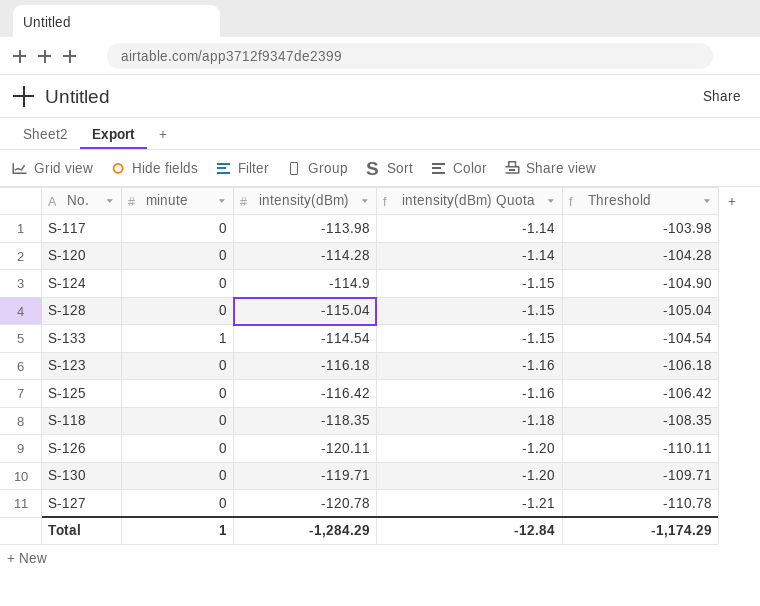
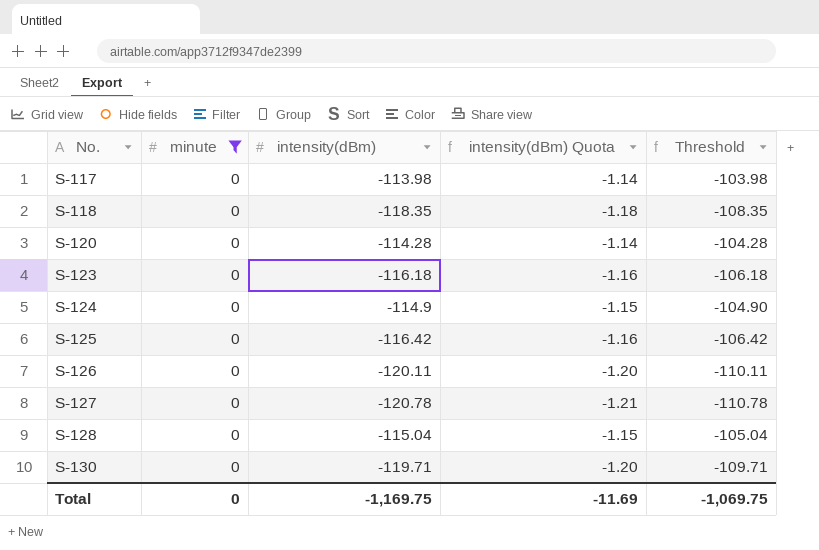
filter: none -> minute = 0
row order: intensity(dBm) Quota descending -> No. ascending
Total | minute: 1 -> 0
Total | intensity(dBm): -1,284.29 -> -1,169.75
Total | intensity(dBm) Quota: -12.84 -> -11.69
Total | Threshold: -1,174.29 -> -1,069.75

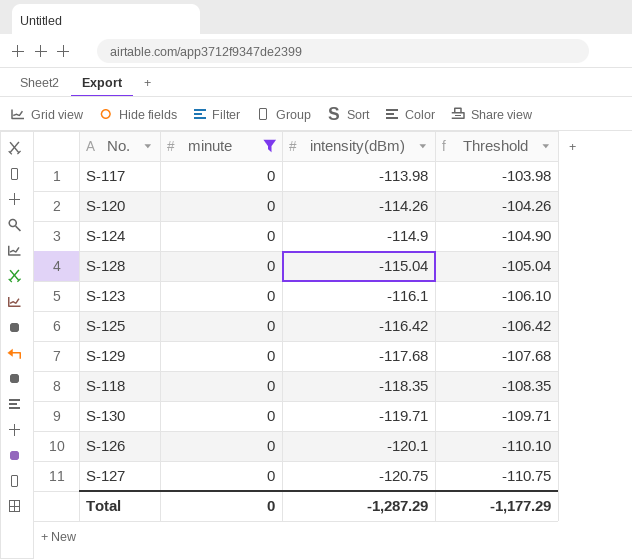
row order: No. ascending -> intensity(dBm) descending
column intensity(dBm) Quota | formula: [intensity(dBm)] * 0.01 -> none
S-120 | intensity(dBm): -114.28 -> -114.26
S-120 | Threshold: -104.28 -> -104.26
S-123 | intensity(dBm): -116.18 -> -116.1
S-123 | Threshold: -106.18 -> -106.10
row S-129: none -> 0 | -117.68 | -107.68
S-126 | intensity(dBm): -120.11 -> -120.1
S-126 | Threshold: -110.11 -> -110.10
S-127 | intensity(dBm): -120.78 -> -120.75
S-127 | Threshold: -110.78 -> -110.75
Total | intensity(dBm): -1,169.75 -> -1,287.29
Total | Threshold: -1,069.75 -> -1,177.29

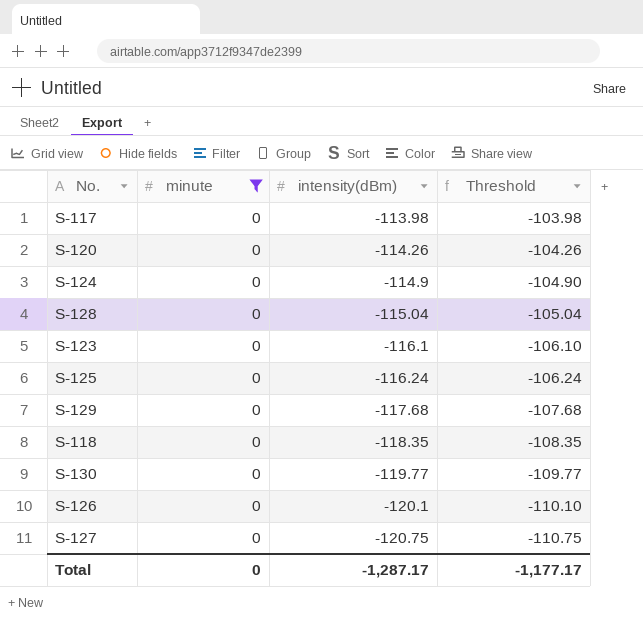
S-125 | intensity(dBm): -116.42 -> -116.24
S-125 | Threshold: -106.42 -> -106.24
S-130 | intensity(dBm): -119.71 -> -119.77
S-130 | Threshold: -109.71 -> -109.77
Total | intensity(dBm): -1,287.29 -> -1,287.17
Total | Threshold: -1,177.29 -> -1,177.17

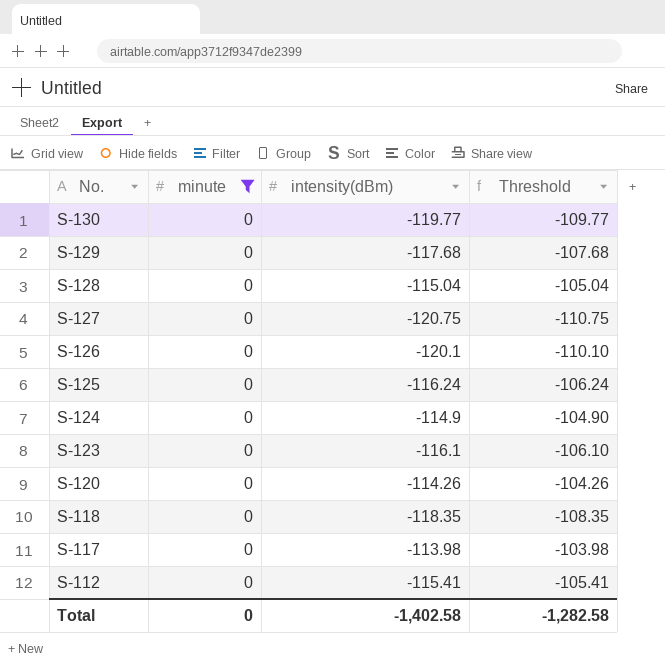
row order: intensity(dBm) descending -> No. descending
row S-112: none -> 0 | -115.41 | -105.41
Total | intensity(dBm): -1,287.17 -> -1,402.58
Total | Threshold: -1,177.17 -> -1,282.58

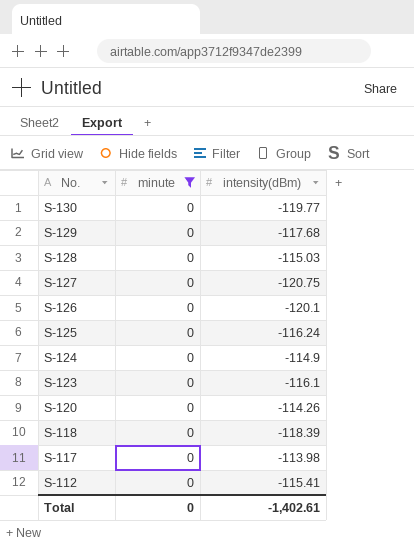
column Threshold | formula: [intensity(dBm)] + 10 -> none
S-128 | intensity(dBm): -115.04 -> -115.03
S-118 | intensity(dBm): -118.35 -> -118.39
Total | intensity(dBm): -1,402.58 -> -1,402.61

